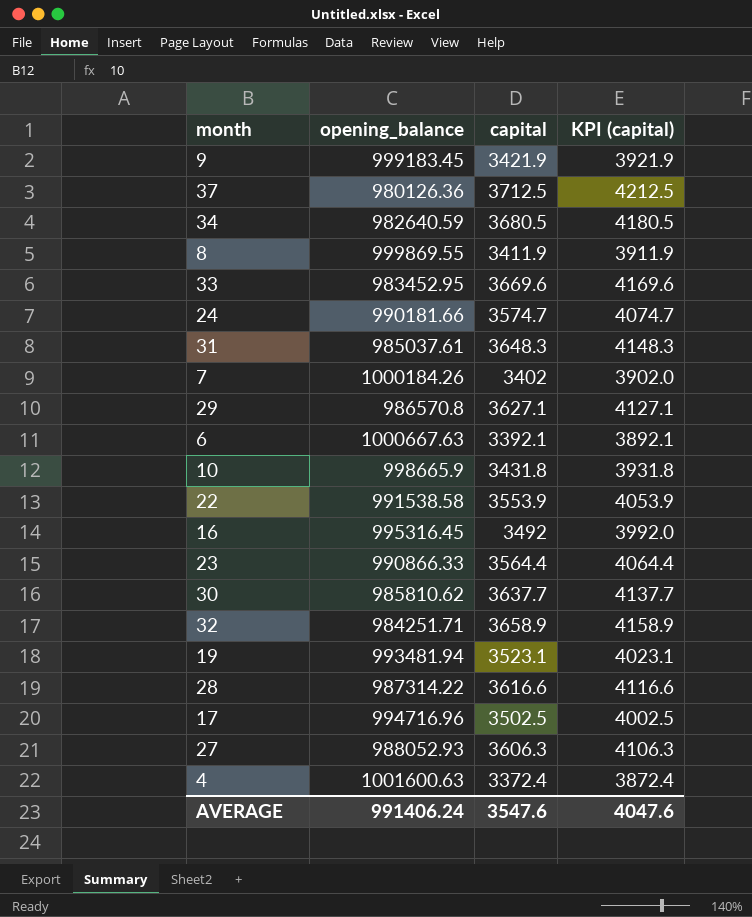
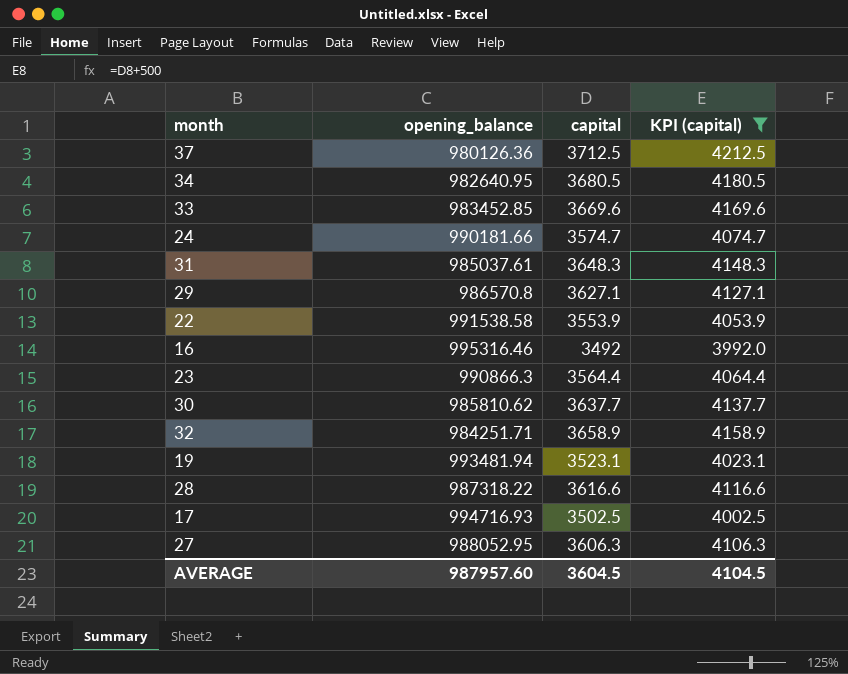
filter: none -> KPI (capital) >= 3992.0
34 | opening_balance: 982640.59 -> 982640.95
33 | opening_balance: 983452.95 -> 983452.85
16 | opening_balance: 995316.45 -> 995316.46
23 | opening_balance: 990866.33 -> 990866.3
28 | opening_balance: 987314.22 -> 987318.22
17 | opening_balance: 994716.96 -> 994716.93
27 | opening_balance: 988052.93 -> 988052.95
AVERAGE | opening_balance: 991406.24 -> 987957.60
AVERAGE | capital: 3547.6 -> 3604.5
AVERAGE | KPI (capital): 4047.6 -> 4104.5

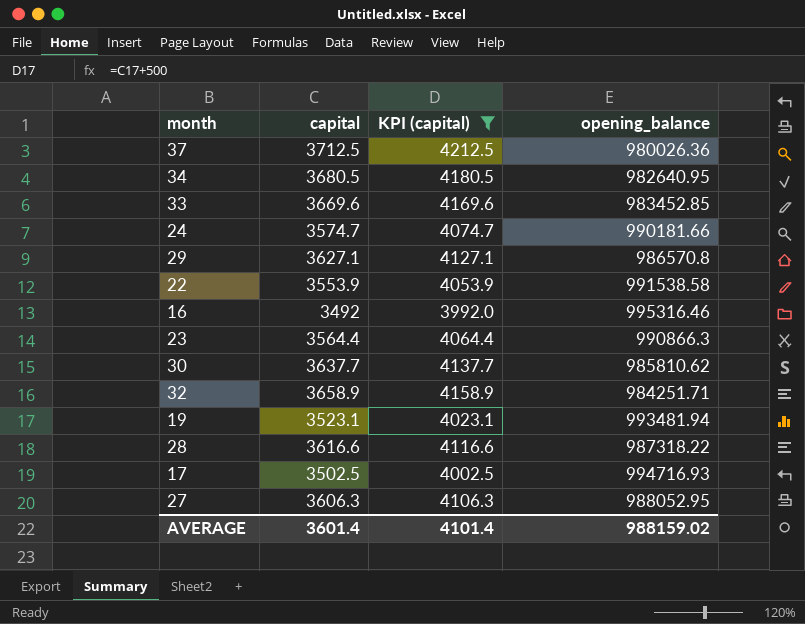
column opening_balance | position: 2 -> 4
row 31: 985037.61 | 3648.3 | 4148.3 -> none
37 | opening_balance: 980126.36 -> 980026.36
AVERAGE | capital: 3604.5 -> 3601.4
AVERAGE | KPI (capital): 4104.5 -> 4101.4
AVERAGE | opening_balance: 987957.60 -> 988159.02

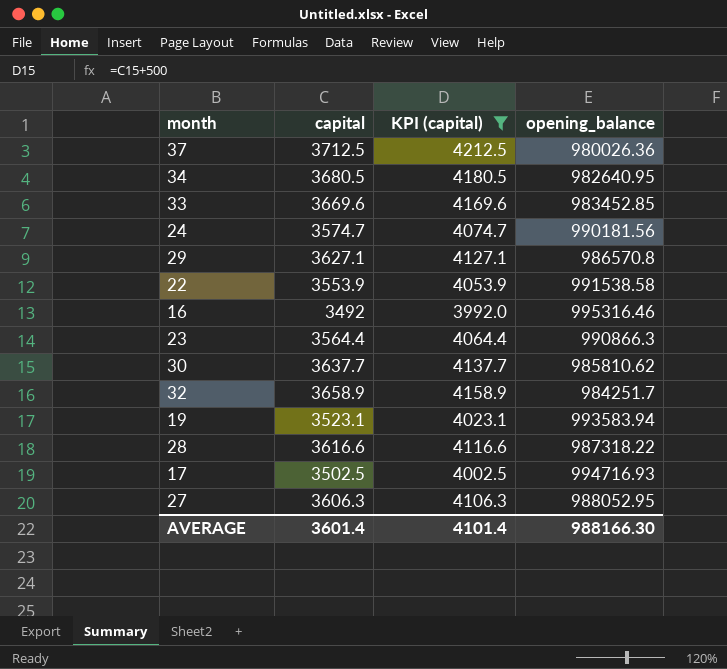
24 | opening_balance: 990181.66 -> 990181.56
32 | opening_balance: 984251.71 -> 984251.7
19 | opening_balance: 993481.94 -> 993583.94
AVERAGE | opening_balance: 988159.02 -> 988166.30

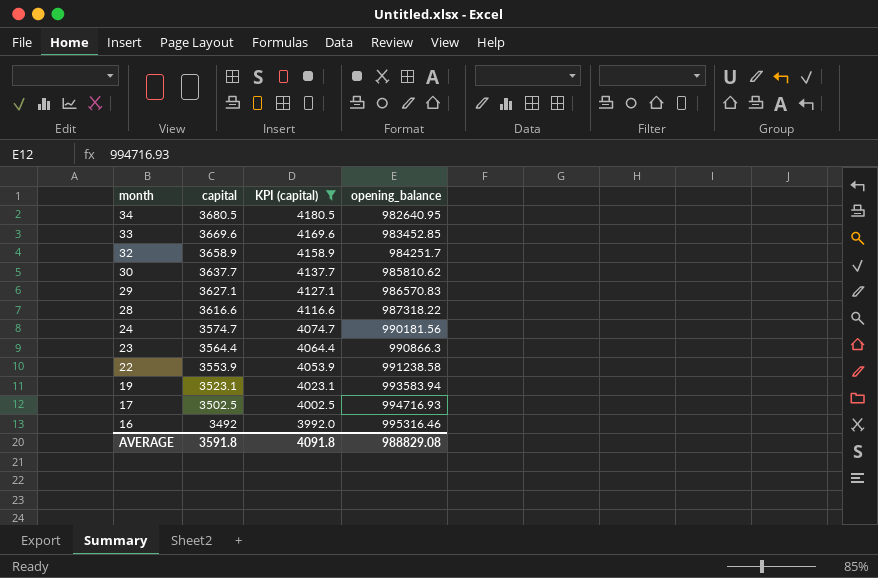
row order: none -> month descending
row 37: 3712.5 | 4212.5 | 980026.36 -> none
row 27: 3606.3 | 4106.3 | 988052.95 -> none
29 | opening_balance: 986570.8 -> 986570.83
22 | opening_balance: 991538.58 -> 991238.58
AVERAGE | capital: 3601.4 -> 3591.8
AVERAGE | KPI (capital): 4101.4 -> 4091.8
AVERAGE | opening_balance: 988166.30 -> 988829.08

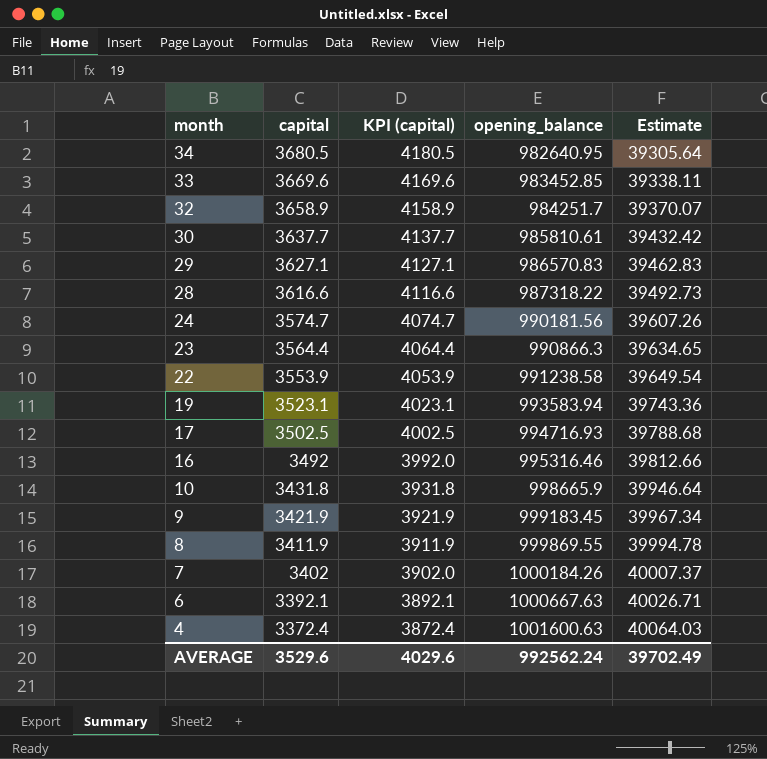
filter: KPI (capital) >= 3992.0 -> none
column Estimate | formula: none -> [opening_balance] * 0.04
30 | opening_balance: 985810.62 -> 985810.61
AVERAGE | capital: 3591.8 -> 3529.6
AVERAGE | KPI (capital): 4091.8 -> 4029.6
AVERAGE | opening_balance: 988829.08 -> 992562.24

